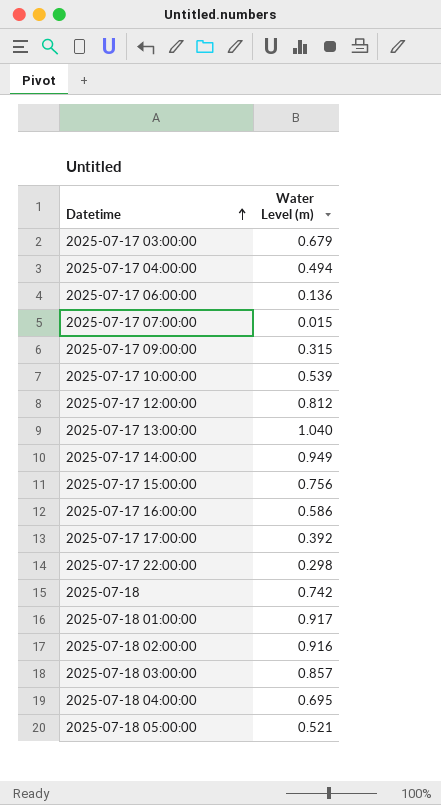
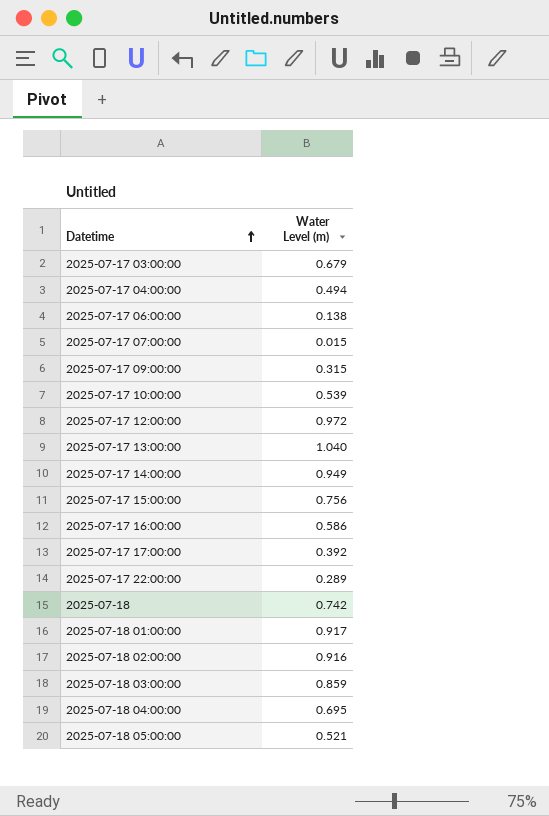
2025-07-17 06:00:00 | Water Level (m): 0.136 -> 0.138
2025-07-17 12:00:00 | Water Level (m): 0.812 -> 0.972
2025-07-17 22:00:00 | Water Level (m): 0.298 -> 0.289
2025-07-18 03:00:00 | Water Level (m): 0.857 -> 0.859

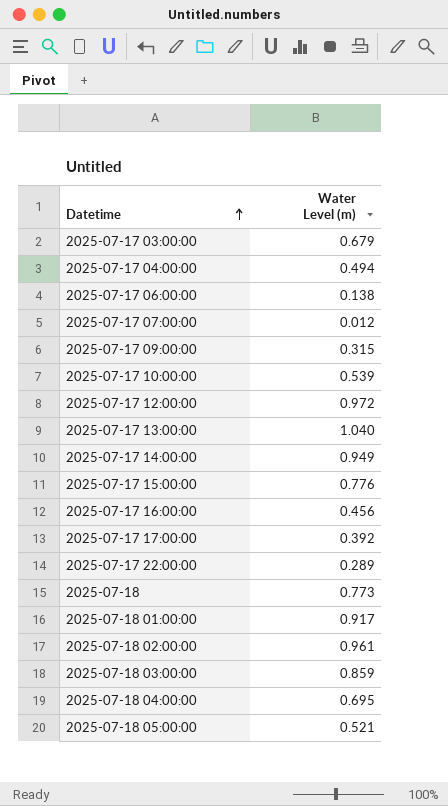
2025-07-17 07:00:00 | Water Level (m): 0.015 -> 0.012
2025-07-17 15:00:00 | Water Level (m): 0.756 -> 0.776
2025-07-17 16:00:00 | Water Level (m): 0.586 -> 0.456
2025-07-18 | Water Level (m): 0.742 -> 0.773
2025-07-18 02:00:00 | Water Level (m): 0.916 -> 0.961

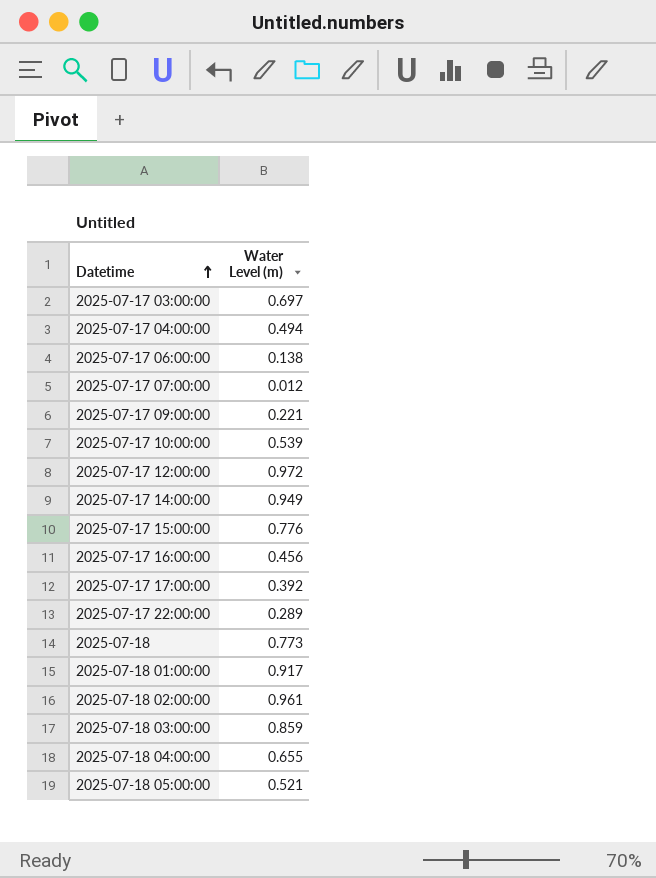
row 2025-07-17 13:00:00: 1.040 -> none
2025-07-17 03:00:00 | Water Level (m): 0.679 -> 0.697
2025-07-17 09:00:00 | Water Level (m): 0.315 -> 0.221
2025-07-18 04:00:00 | Water Level (m): 0.695 -> 0.655

